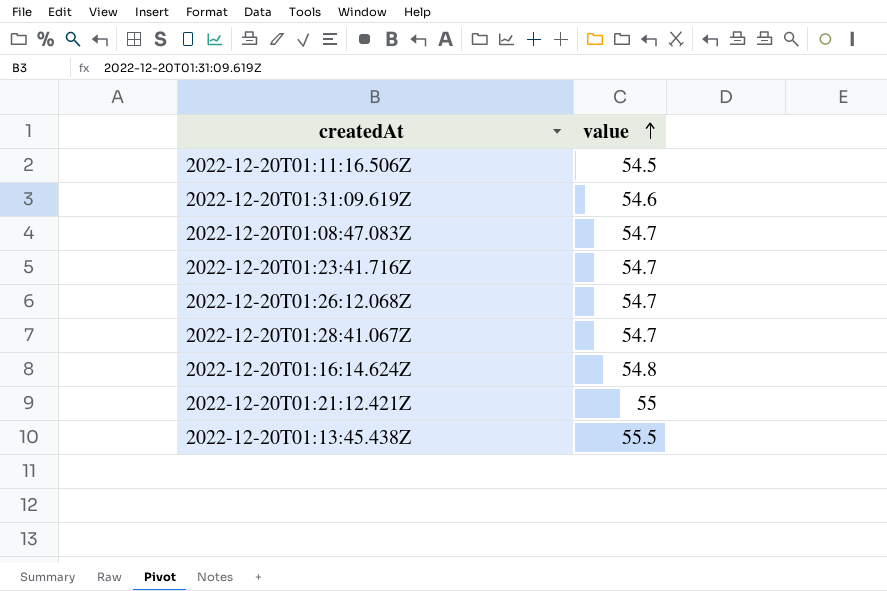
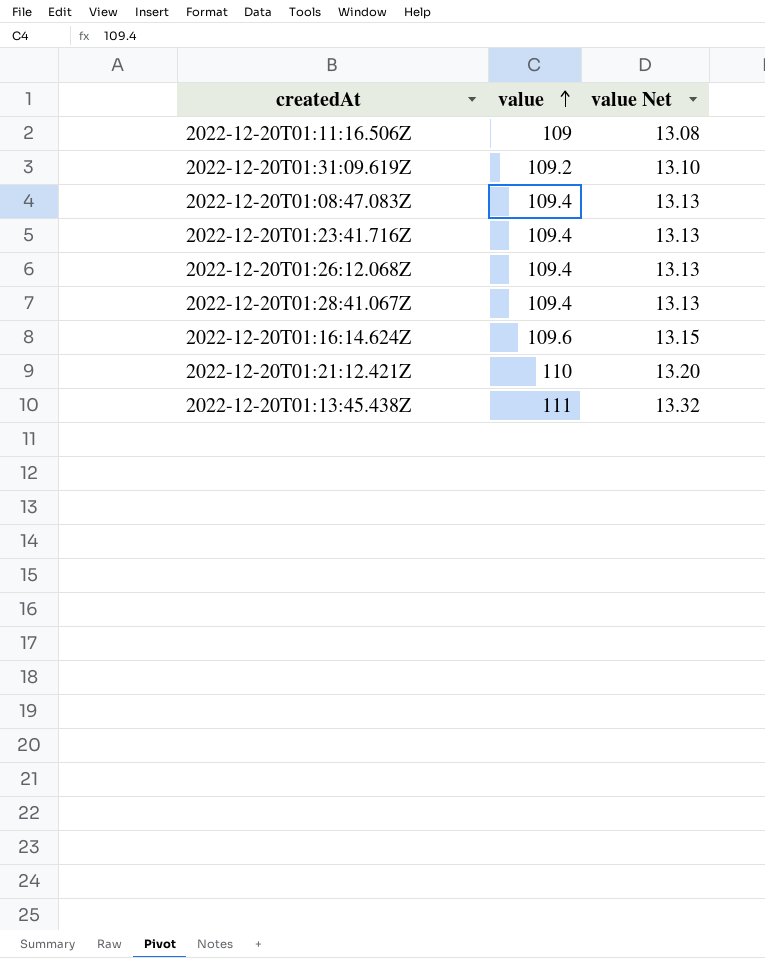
column value Net | formula: none -> [value] * 0.12
2022-12-20T01:11:16.506Z | value: 54.5 -> 109
2022-12-20T01:31:09.619Z | value: 54.6 -> 109.2
2022-12-20T01:08:47.083Z | value: 54.7 -> 109.4
2022-12-20T01:23:41.716Z | value: 54.7 -> 109.4
2022-12-20T01:26:12.068Z | value: 54.7 -> 109.4
2022-12-20T01:28:41.067Z | value: 54.7 -> 109.4
2022-12-20T01:16:14.624Z | value: 54.8 -> 109.6
2022-12-20T01:21:12.421Z | value: 55 -> 110
2022-12-20T01:13:45.438Z | value: 55.5 -> 111

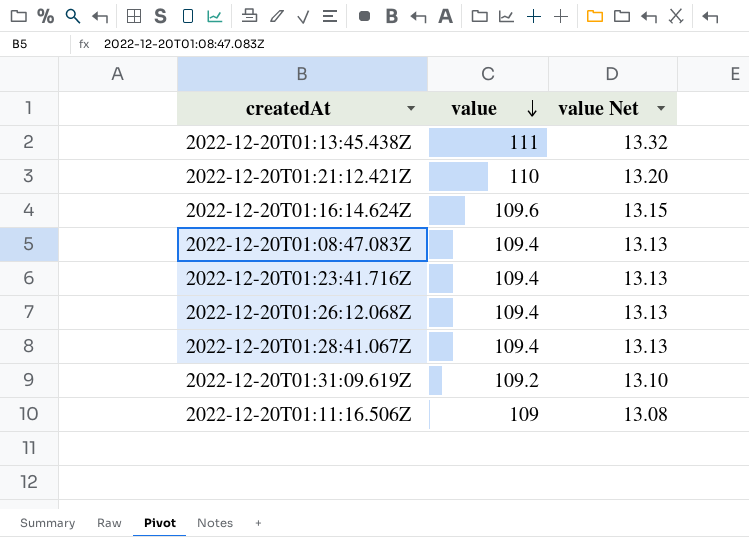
row order: value ascending -> value descending

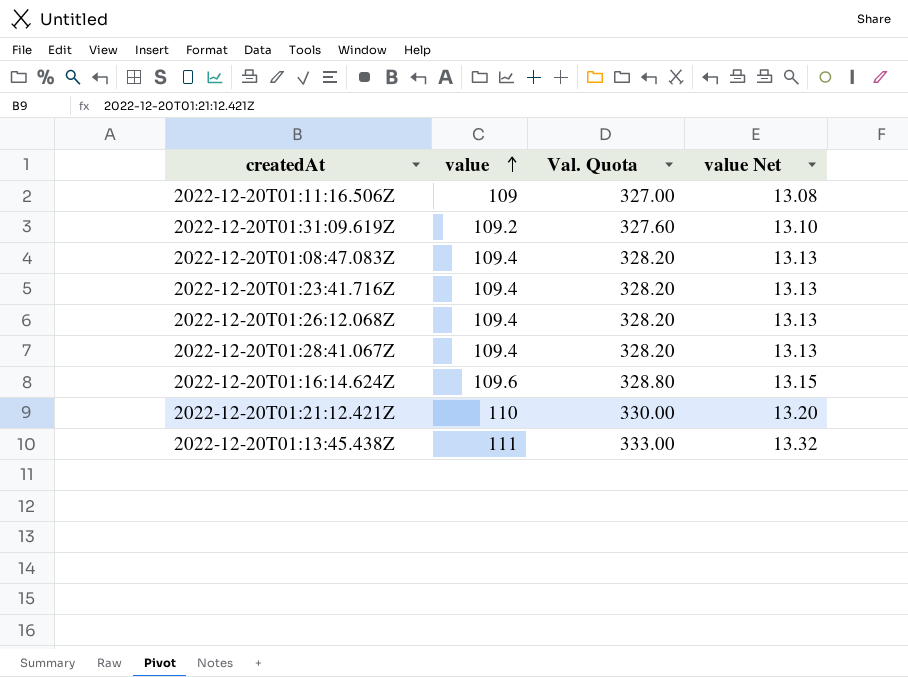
row order: value descending -> value ascending
column Val. Quota | formula: none -> [value] * 3

